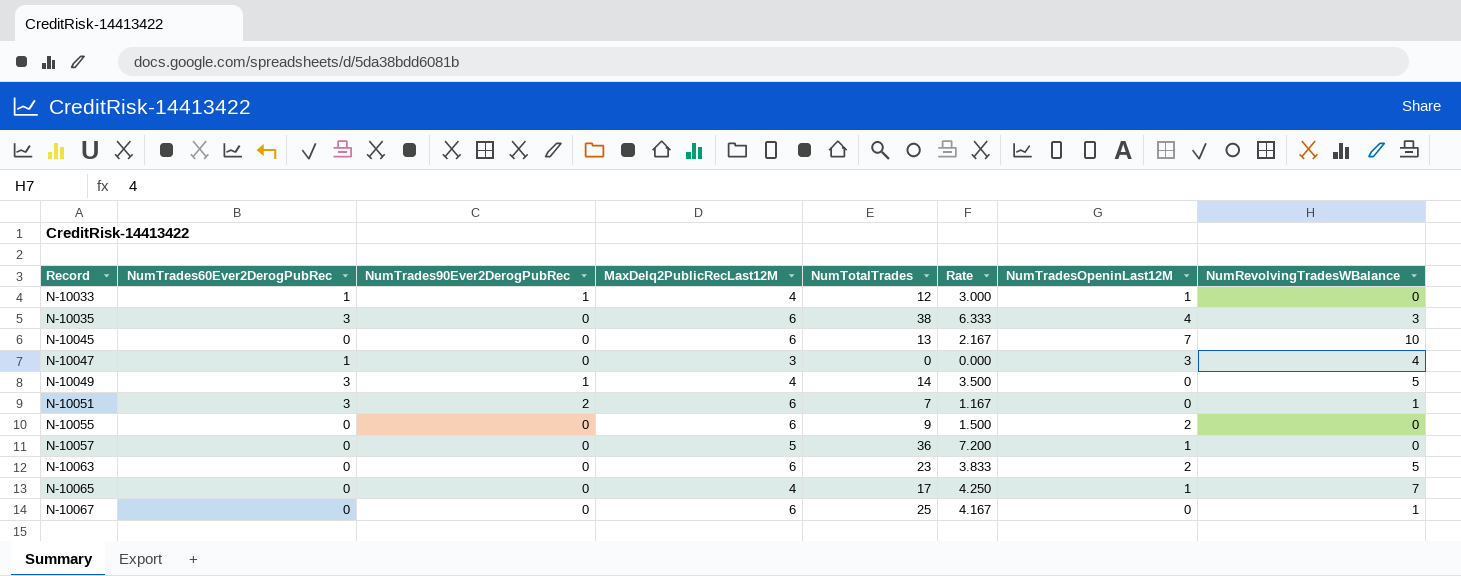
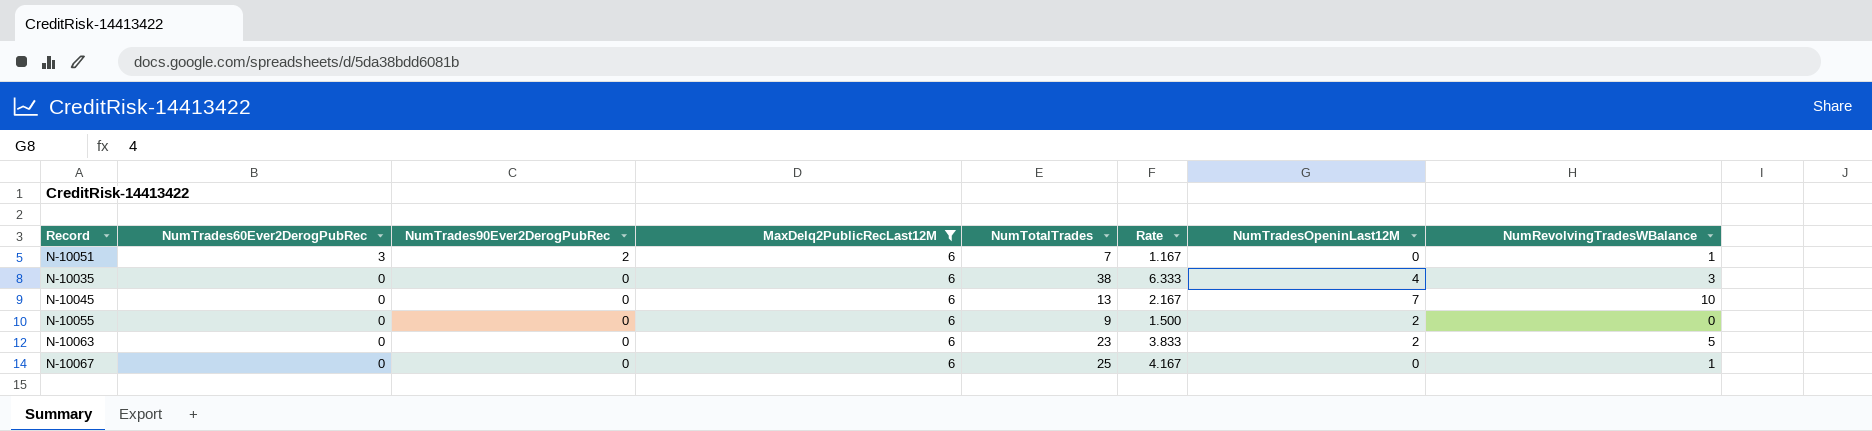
filter: none -> MaxDelq2PublicRecLast12M = 6
row order: Record ascending -> NumTrades60Ever2DerogPubRec descending
N-10035 | NumTrades60Ever2DerogPubRec: 3 -> 0

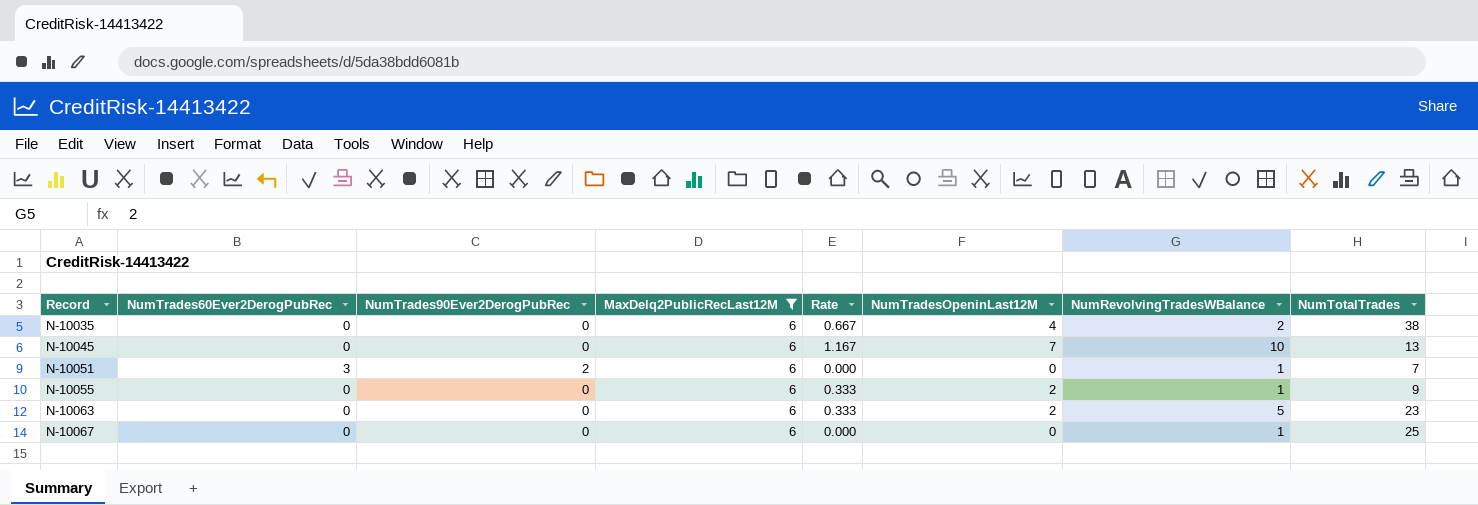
row order: NumTrades60Ever2DerogPubRec descending -> Record ascending
column Rate | formula: [NumTotalTrades] / [MaxDelq2PublicRecLast12M] -> [NumTradesOpeninLast12M] / [MaxDelq2PublicRecLast12M]
column NumTotalTrades | position: 5 -> 8
N-10035 | NumRevolvingTradesWBalance: 3 -> 2
N-10055 | NumRevolvingTradesWBalance: 0 -> 1

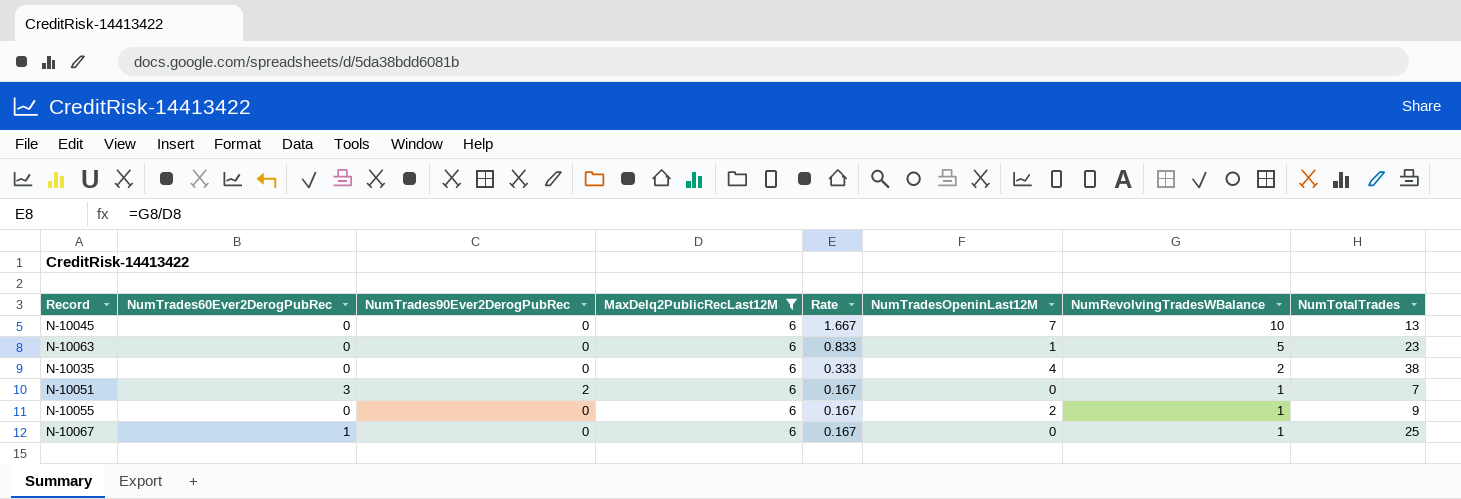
row order: Record ascending -> Rate descending
column Rate | formula: [NumTradesOpeninLast12M] / [MaxDelq2PublicRecLast12M] -> [NumRevolvingTradesWBalance] / [MaxDelq2PublicRecLast12M]
N-10063 | NumTradesOpeninLast12M: 2 -> 1
N-10067 | NumTrades60Ever2DerogPubRec: 0 -> 1

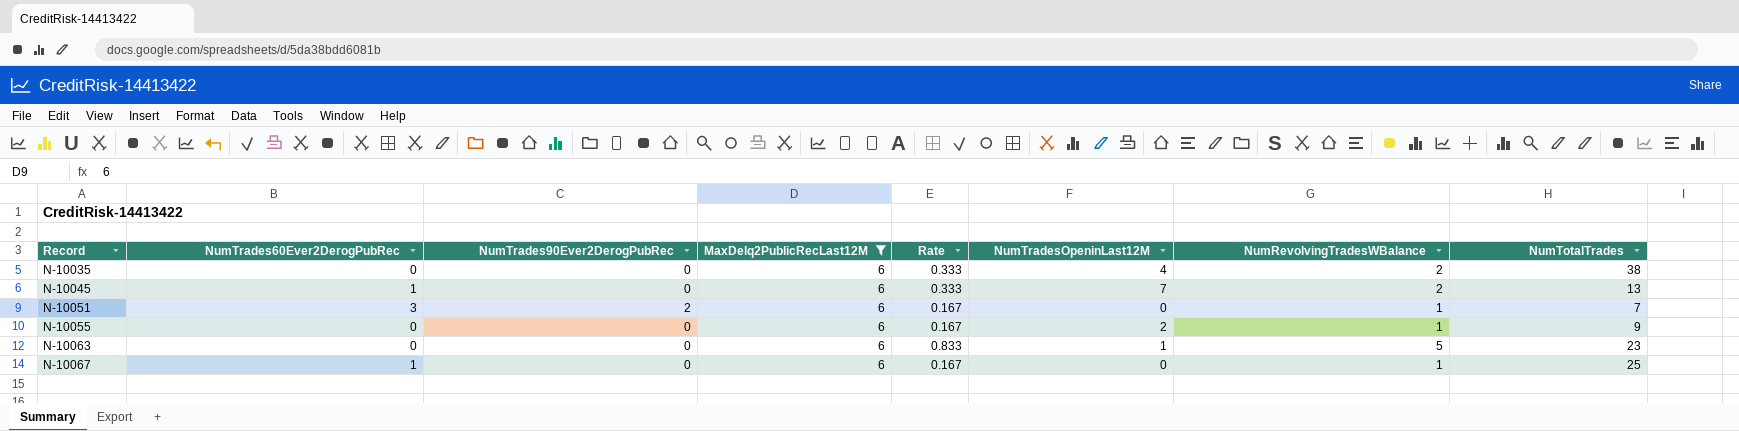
row order: Rate descending -> Record ascending
N-10045 | NumTrades60Ever2DerogPubRec: 0 -> 1
N-10045 | Rate: 1.667 -> 0.333
N-10045 | NumRevolvingTradesWBalance: 10 -> 2

